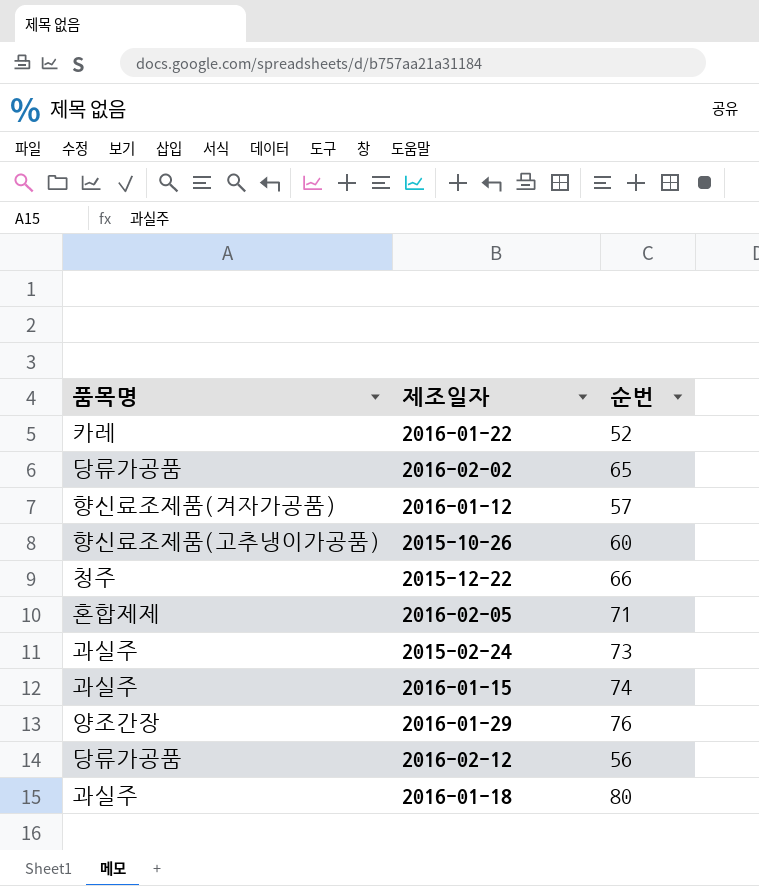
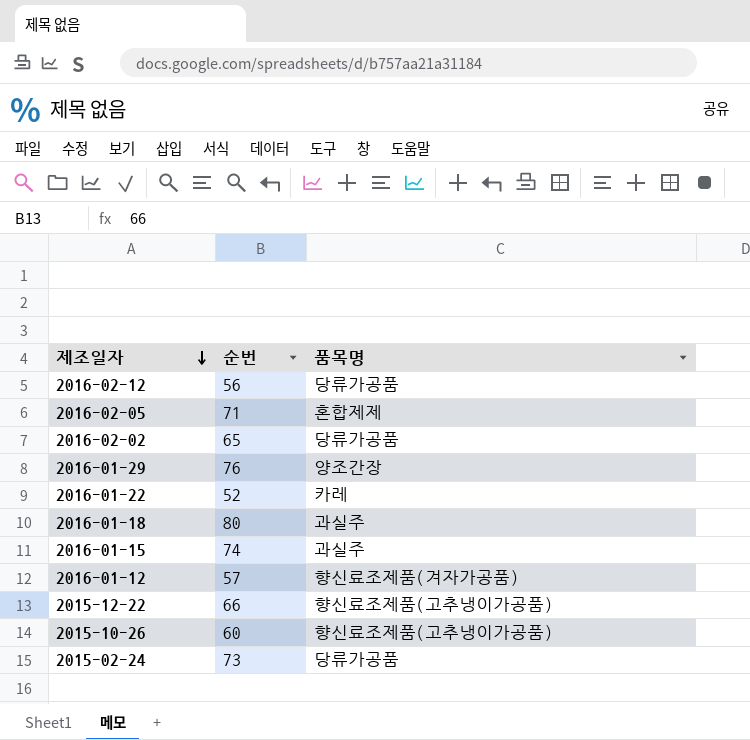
row order: none -> 제조일자 descending
column 품목명 | position: 1 -> 3
2015-12-22 | 품목명: 청주 -> 향신료조제품(고추냉이가공품)
2015-02-24 | 품목명: 과실주 -> 당류가공품

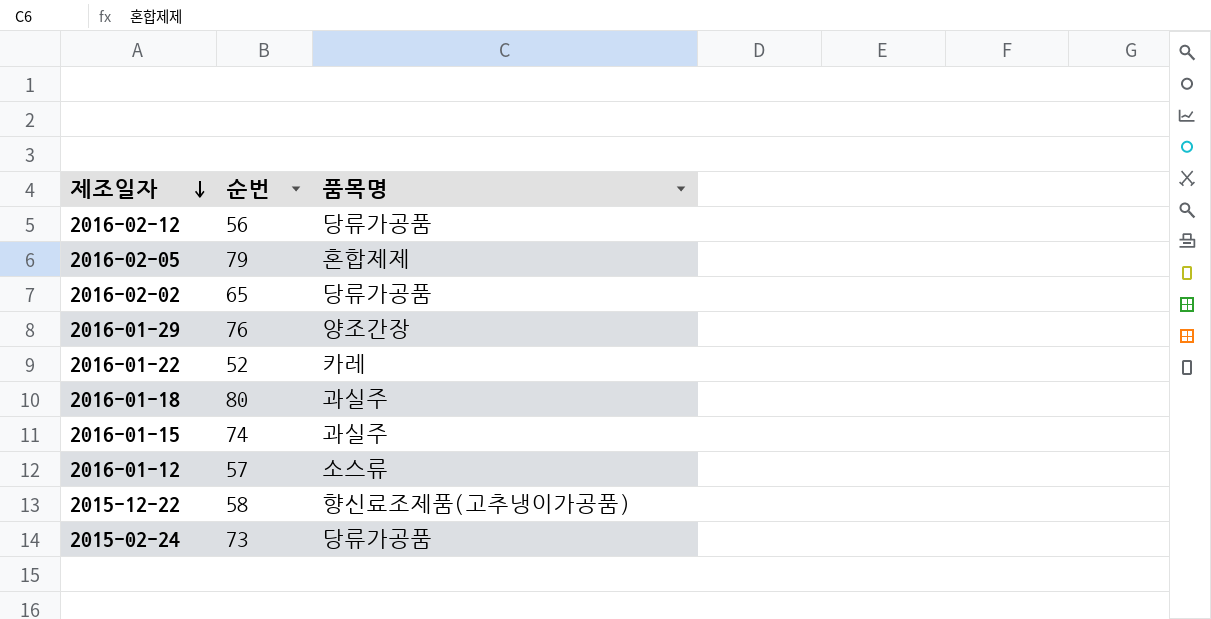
row 2015-10-26: 60 | 향신료조제품(고추냉이가공품) -> none
2016-02-05 | 순번: 71 -> 79
2016-01-12 | 품목명: 향신료조제품(겨자가공품) -> 소스류
2015-12-22 | 순번: 66 -> 58

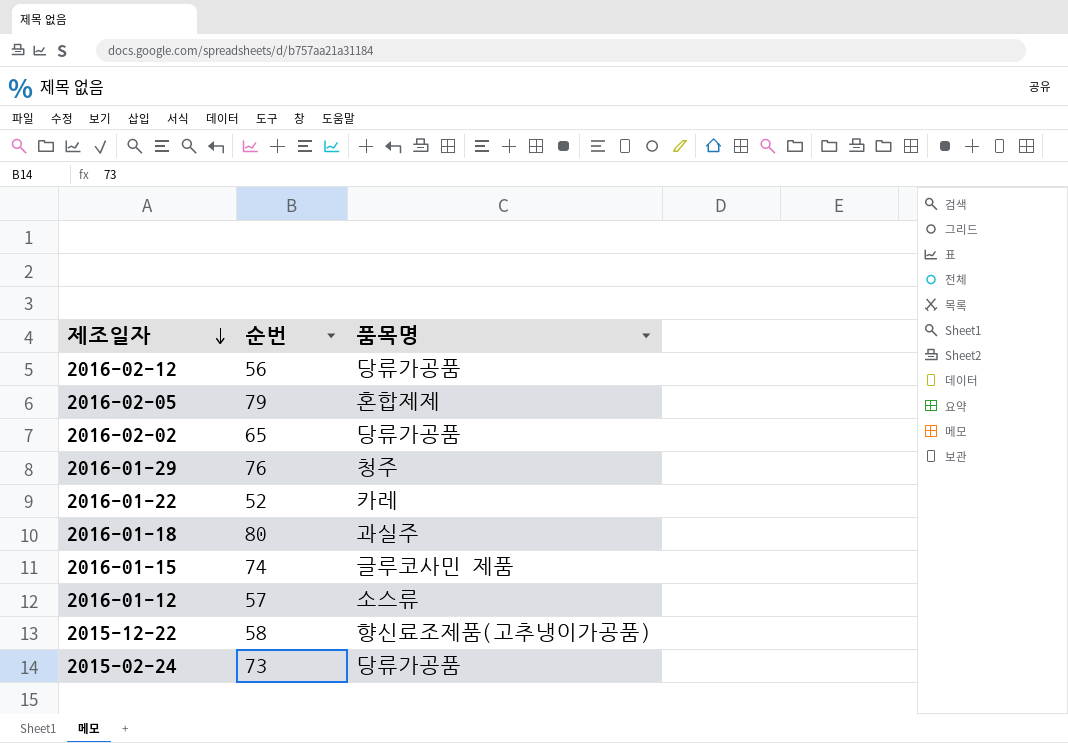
2016-01-29 | 품목명: 양조간장 -> 청주
2016-01-15 | 품목명: 과실주 -> 글루코사민 제품

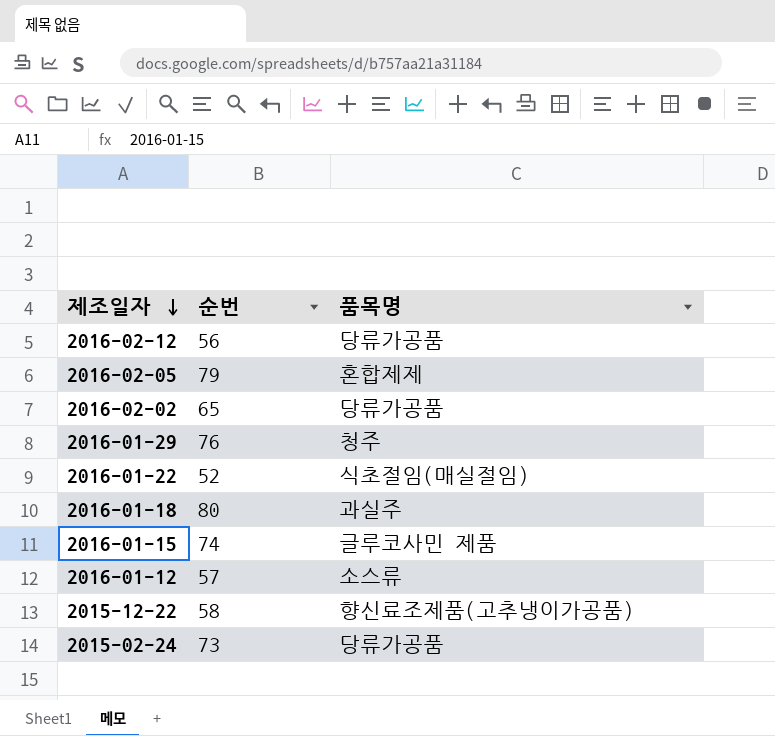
2016-01-22 | 품목명: 카레 -> 식초절임(매실절임)

